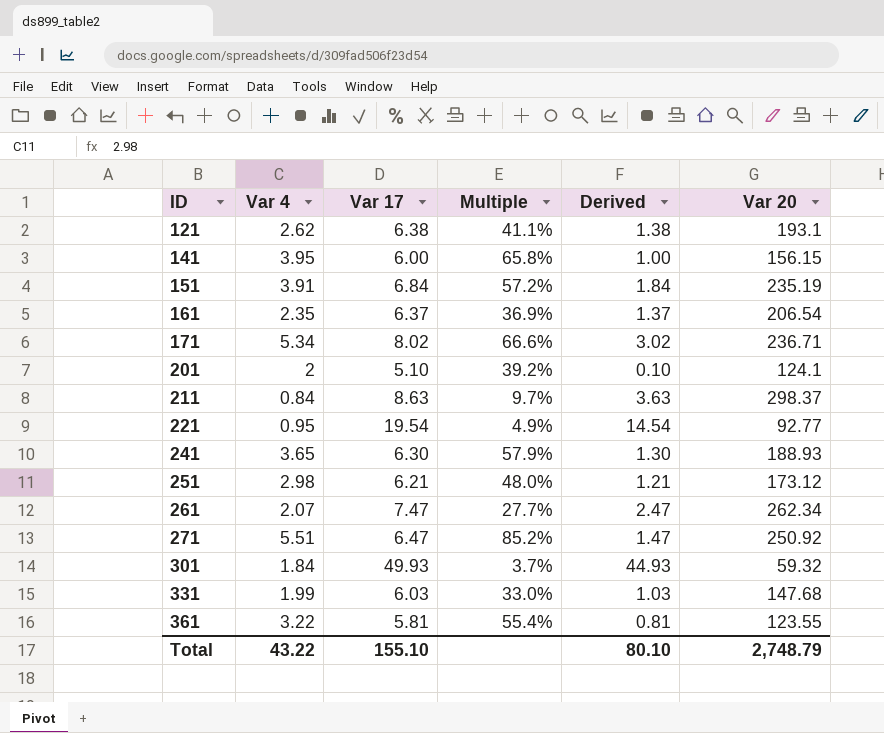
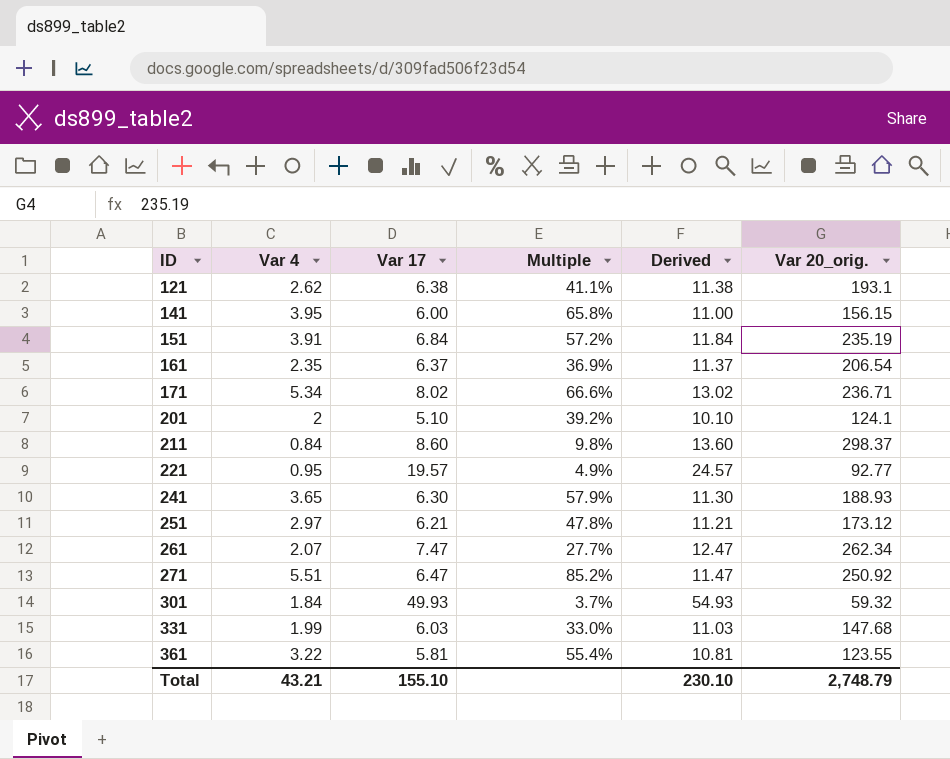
column Derived | formula: [Var 17] - 5 -> [Var 17] + 5
column name: Var 20 -> Var 20_orig.
211 | Var 17: 8.63 -> 8.60
211 | Multiple: 9.7% -> 9.8%
221 | Var 17: 19.54 -> 19.57
251 | Var 4: 2.98 -> 2.97
251 | Multiple: 48.0% -> 47.8%
Total | Var 4: 43.22 -> 43.21
Total | Derived: 80.10 -> 230.10

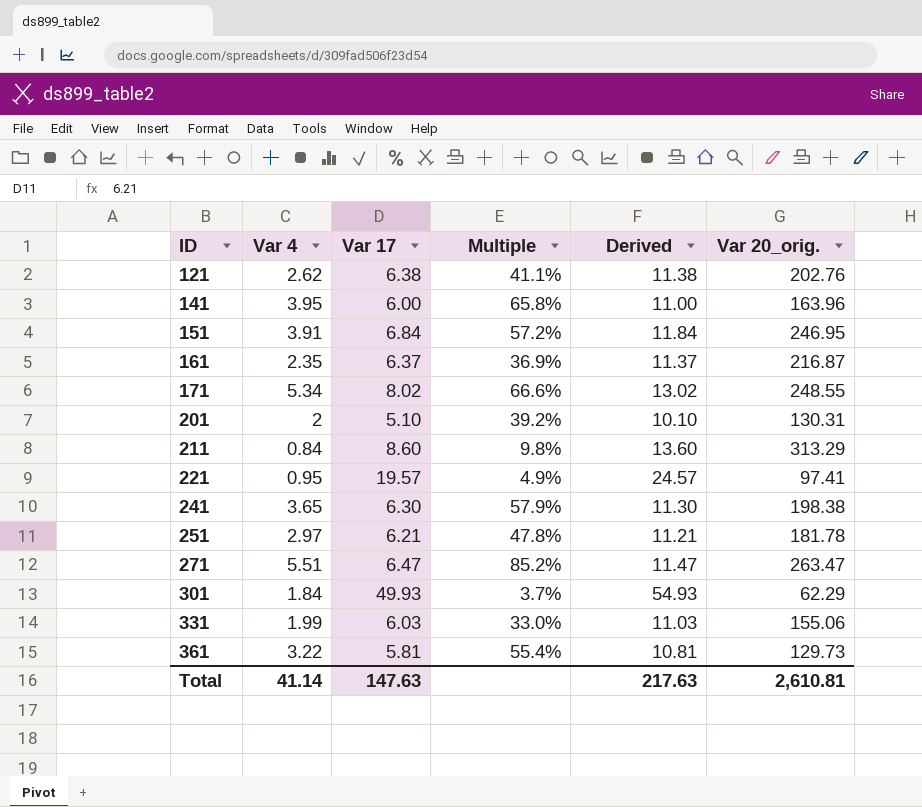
row 261: 2.07 | 7.47 | 27.7% | 12.47 | 262.34 -> none
121 | Var 20_orig.: 193.1 -> 202.76
141 | Var 20_orig.: 156.15 -> 163.96
151 | Var 20_orig.: 235.19 -> 246.95
161 | Var 20_orig.: 206.54 -> 216.87
171 | Var 20_orig.: 236.71 -> 248.55
201 | Var 20_orig.: 124.1 -> 130.31
211 | Var 20_orig.: 298.37 -> 313.29
221 | Var 20_orig.: 92.77 -> 97.41
241 | Var 20_orig.: 188.93 -> 198.38
251 | Var 20_orig.: 173.12 -> 181.78
271 | Var 20_orig.: 250.92 -> 263.47
301 | Var 20_orig.: 59.32 -> 62.29
331 | Var 20_orig.: 147.68 -> 155.06
361 | Var 20_orig.: 123.55 -> 129.73
Total | Var 4: 43.21 -> 41.14
Total | Var 17: 155.10 -> 147.63
Total | Derived: 230.10 -> 217.63
Total | Var 20_orig.: 2,748.79 -> 2,610.81

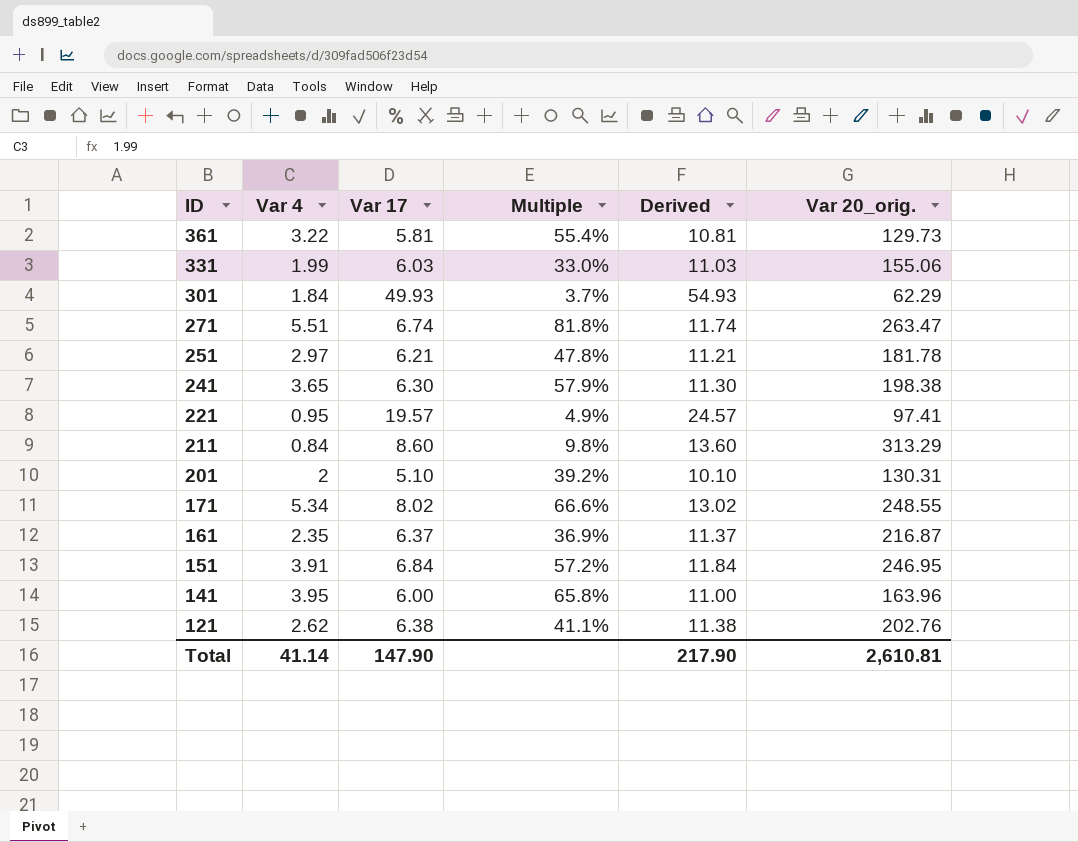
row order: ID ascending -> ID descending
271 | Var 17: 6.47 -> 6.74
271 | Multiple: 85.2% -> 81.8%
271 | Derived: 11.47 -> 11.74
Total | Var 17: 147.63 -> 147.90
Total | Derived: 217.63 -> 217.90

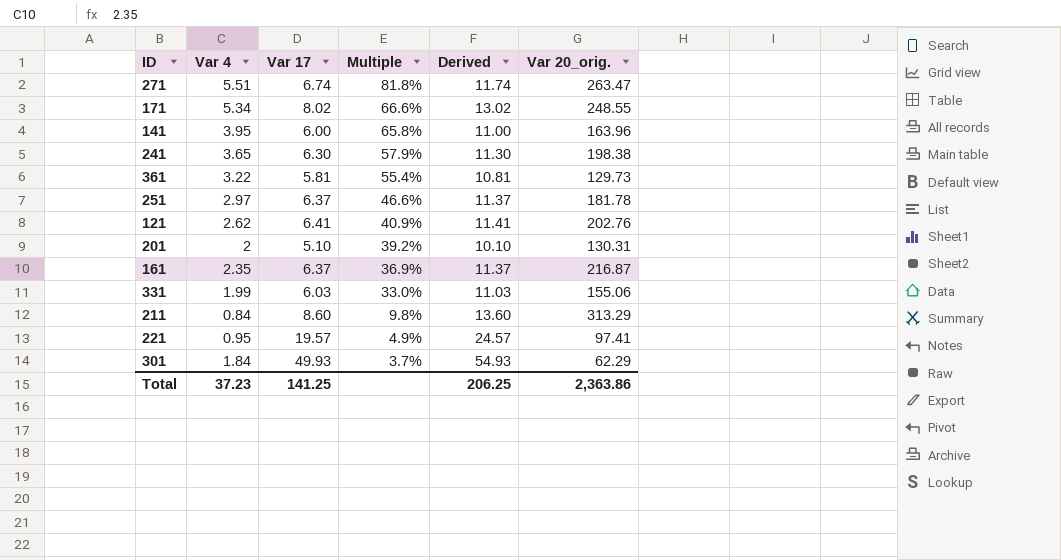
row order: ID descending -> Multiple descending
row 151: 3.91 | 6.84 | 57.2% | 11.84 | 246.95 -> none
251 | Var 17: 6.21 -> 6.37
251 | Multiple: 47.8% -> 46.6%
251 | Derived: 11.21 -> 11.37
121 | Var 17: 6.38 -> 6.41
121 | Multiple: 41.1% -> 40.9%
121 | Derived: 11.38 -> 11.41
Total | Var 4: 41.14 -> 37.23
Total | Var 17: 147.90 -> 141.25
Total | Derived: 217.90 -> 206.25
Total | Var 20_orig.: 2,610.81 -> 2,363.86

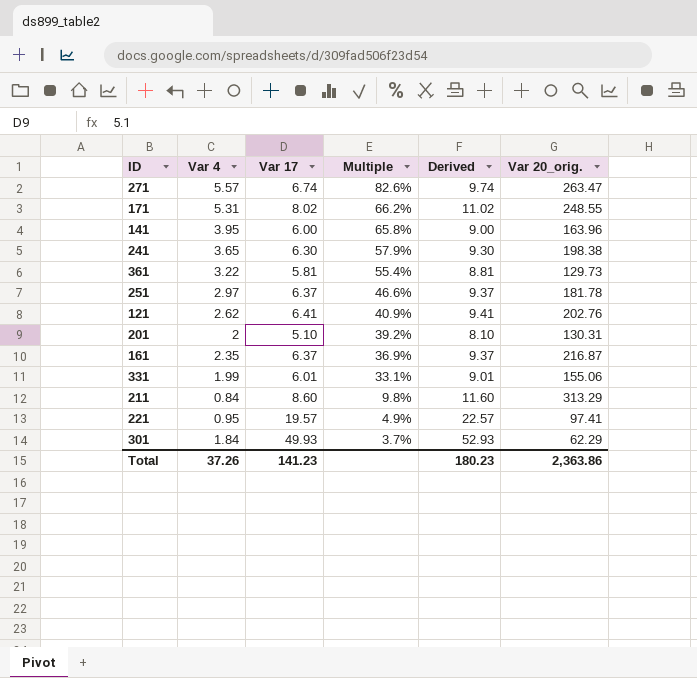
column Derived | formula: [Var 17] + 5 -> [Var 17] + 3
271 | Var 4: 5.51 -> 5.57
271 | Multiple: 81.8% -> 82.6%
171 | Var 4: 5.34 -> 5.31
171 | Multiple: 66.6% -> 66.2%
331 | Var 17: 6.03 -> 6.01
331 | Multiple: 33.0% -> 33.1%
Total | Var 4: 37.23 -> 37.26
Total | Var 17: 141.25 -> 141.23
Total | Derived: 206.25 -> 180.23

